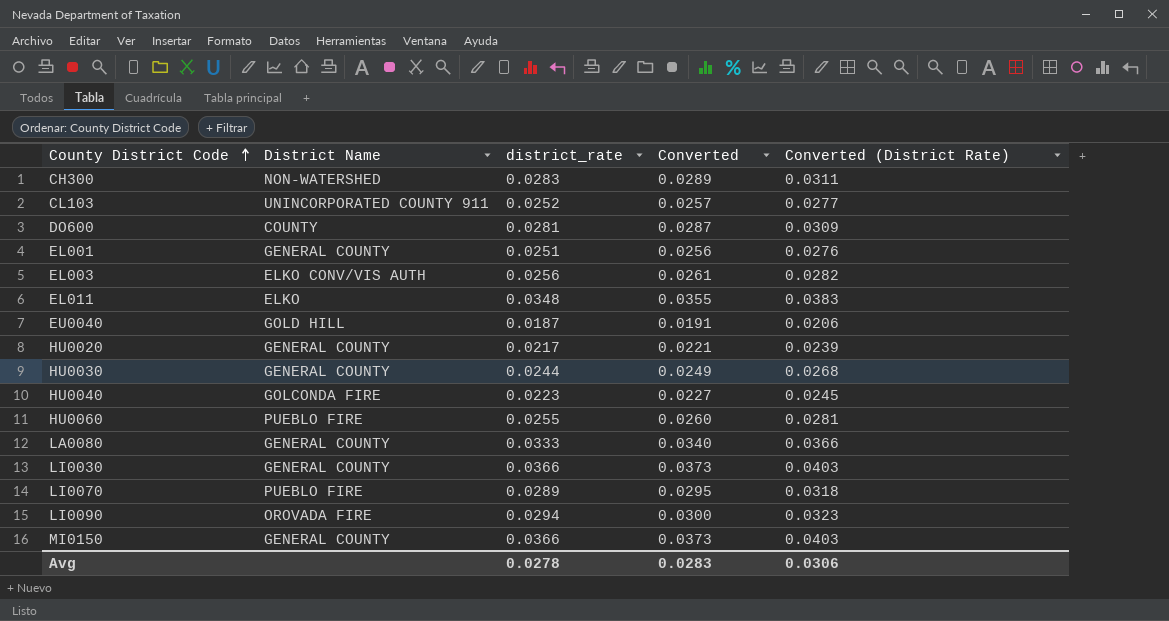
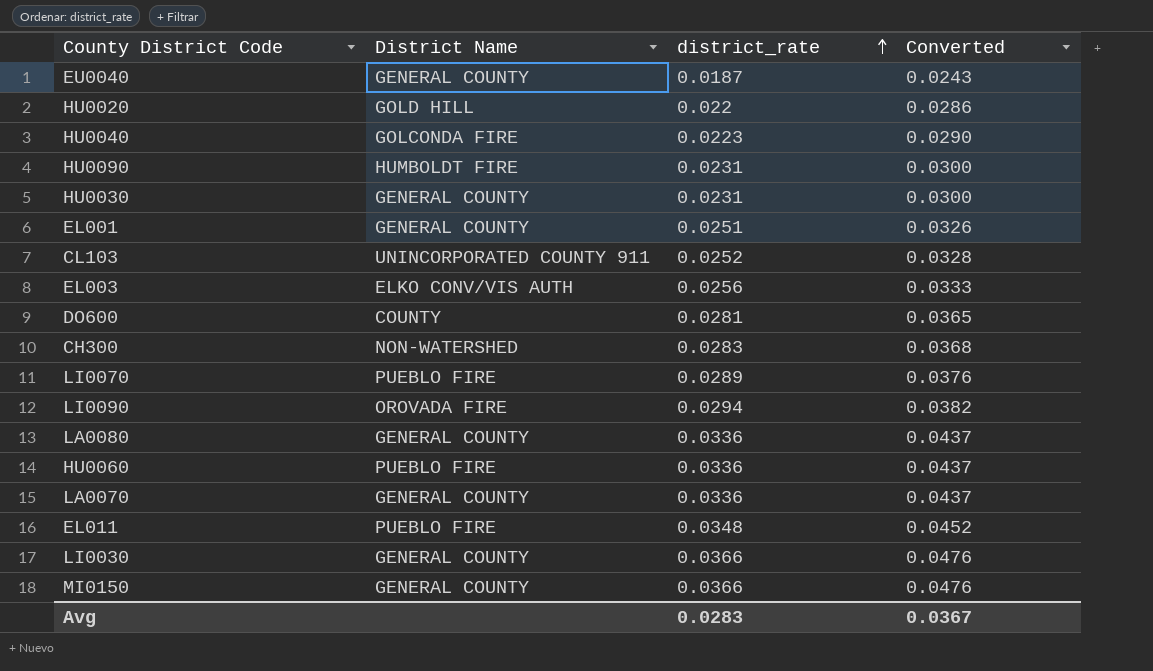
row order: County District Code ascending -> district_rate ascending
column Converted (District Rate) | formula: [district_rate] * 1.1 -> none
column Converted | formula: [district_rate] * 1.02 -> [district_rate] * 1.3
EU0040 | District Name: GOLD HILL -> GENERAL COUNTY
HU0020 | District Name: GENERAL COUNTY -> GOLD HILL
HU0020 | district_rate: 0.0217 -> 0.022
row HU0090: none -> HUMBOLDT FIRE | 0.0231 | 0.0300
HU0030 | district_rate: 0.0244 -> 0.0231
LA0080 | district_rate: 0.0333 -> 0.0336
HU0060 | district_rate: 0.0255 -> 0.0336
row LA0070: none -> GENERAL COUNTY | 0.0336 | 0.0437
EL011 | District Name: ELKO -> PUEBLO FIRE
Avg | district_rate: 0.0278 -> 0.0283
Avg | Converted: 0.0283 -> 0.0367

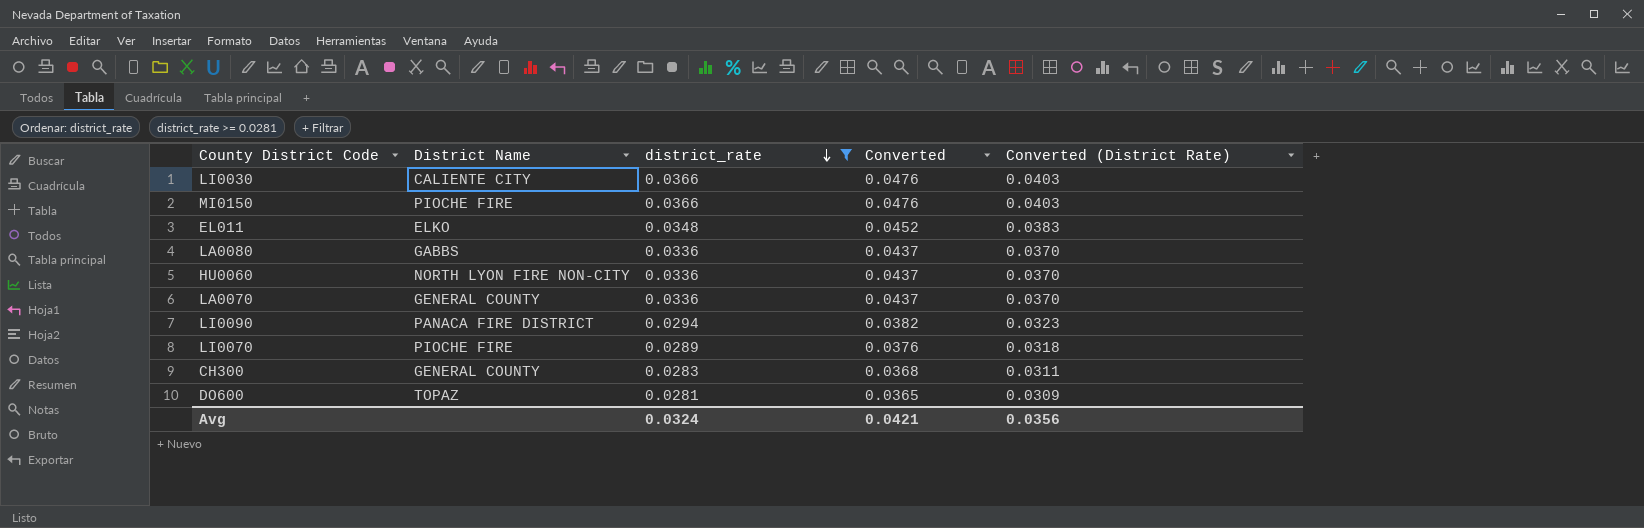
filter: none -> district_rate >= 0.0281
row order: district_rate ascending -> district_rate descending
column Converted (District Rate) | formula: none -> [district_rate] * 1.1
LI0030 | District Name: GENERAL COUNTY -> CALIENTE CITY
MI0150 | District Name: GENERAL COUNTY -> PIOCHE FIRE
EL011 | District Name: PUEBLO FIRE -> ELKO
LA0080 | District Name: GENERAL COUNTY -> GABBS
HU0060 | District Name: PUEBLO FIRE -> NORTH LYON FIRE NON-CITY
LI0090 | District Name: OROVADA FIRE -> PANACA FIRE DISTRICT
LI0070 | District Name: PUEBLO FIRE -> PIOCHE FIRE
CH300 | District Name: NON-WATERSHED -> GENERAL COUNTY
DO600 | District Name: COUNTY -> TOPAZ
Avg | district_rate: 0.0283 -> 0.0324
Avg | Converted: 0.0367 -> 0.0421

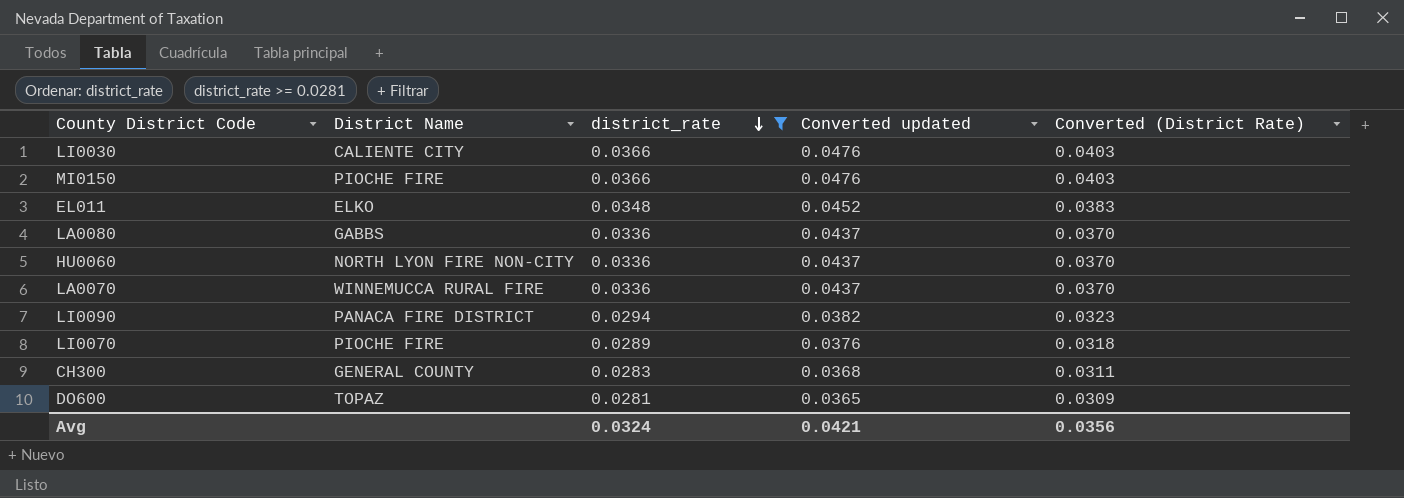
column name: Converted -> Converted updated
LA0070 | District Name: GENERAL COUNTY -> WINNEMUCCA RURAL FIRE

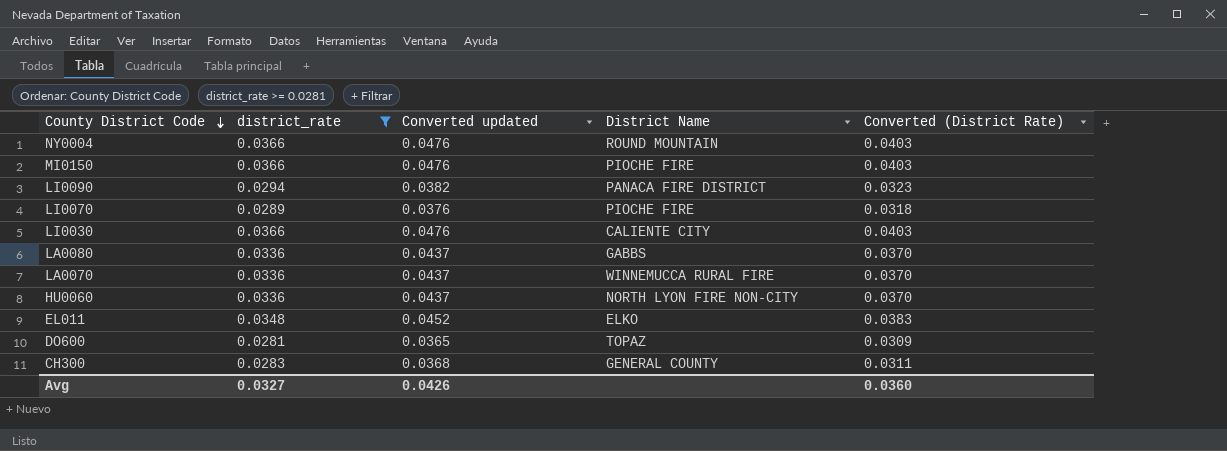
row order: district_rate descending -> County District Code descending
column District Name | position: 2 -> 4
row NY0004: none -> 0.0366 | 0.0476 | ROUND MOUNTAIN | 0.0403
Avg | district_rate: 0.0324 -> 0.0327
Avg | Converted updated: 0.0421 -> 0.0426
Avg | Converted (District Rate): 0.0356 -> 0.0360

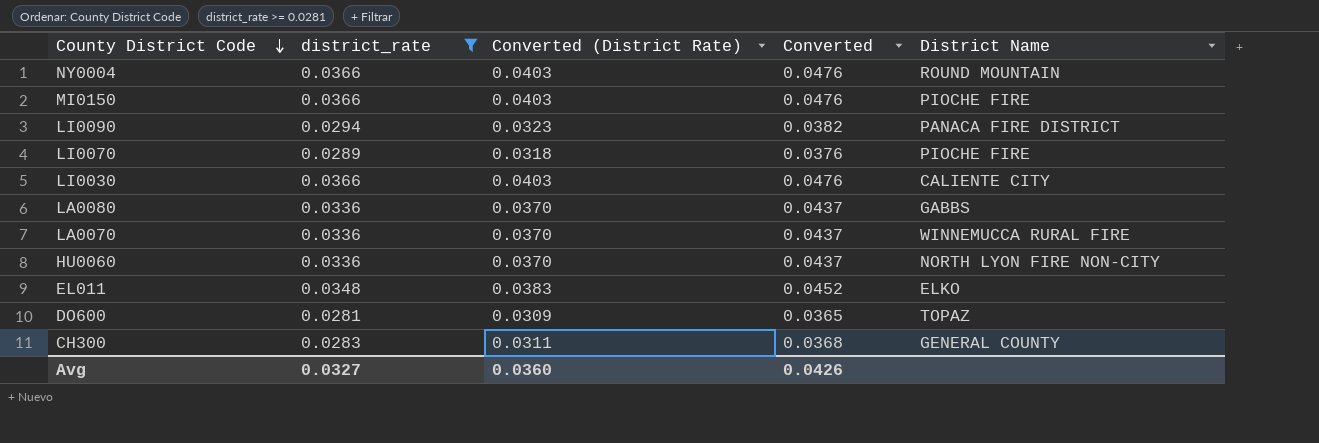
column Converted (District Rate) | position: 5 -> 3
column name: Converted updated -> Converted

